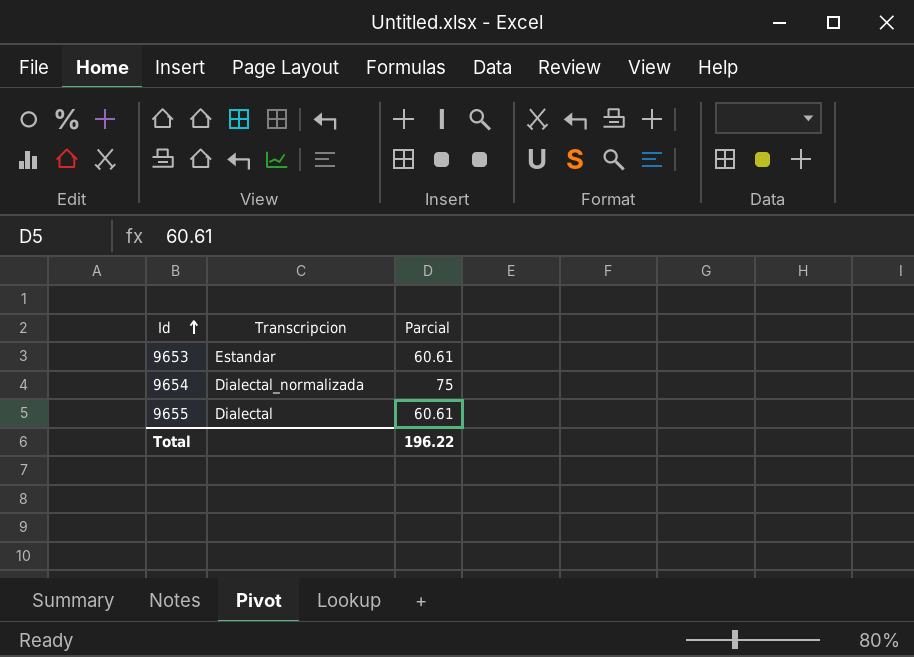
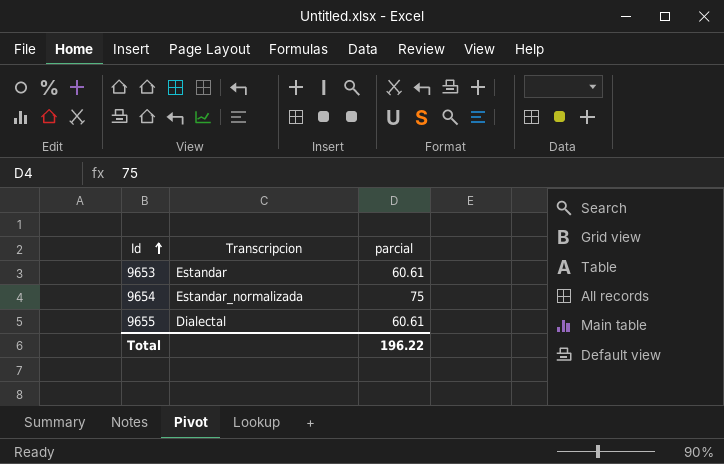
column name: Parcial -> parcial
9654 | Transcripcion: Dialectal_normalizada -> Estandar_normalizada

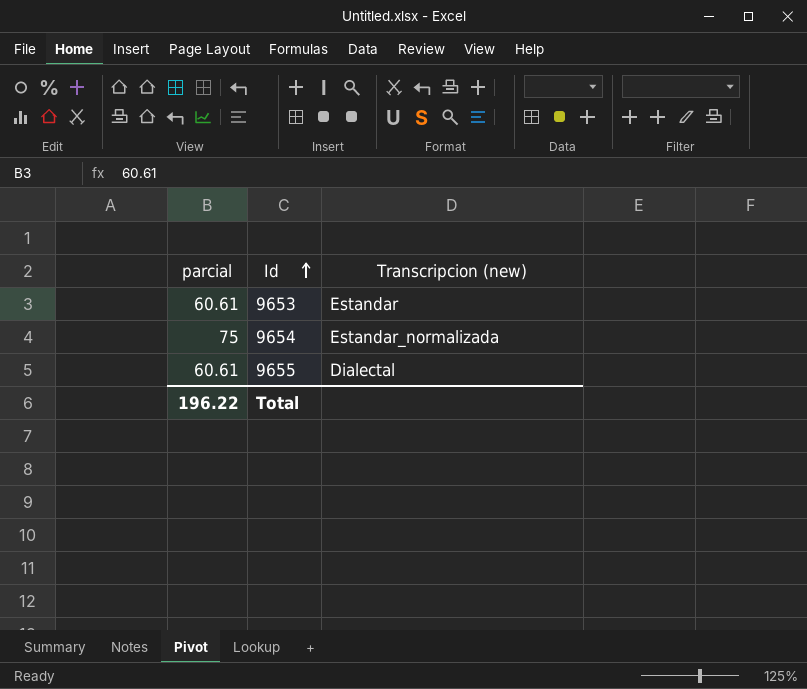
column parcial | position: 3 -> 1
column name: Transcripcion -> Transcripcion (new)

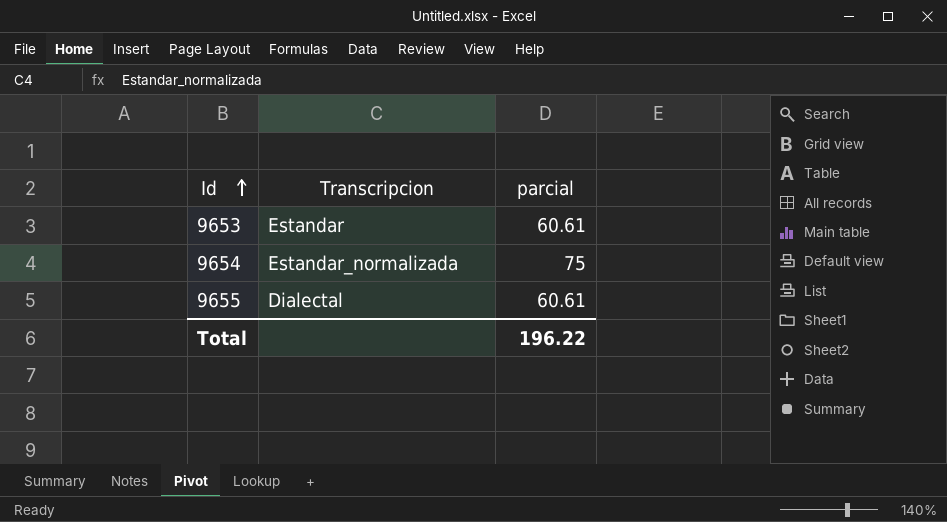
column name: Transcripcion (new) -> Transcripcion
column parcial | position: 1 -> 3

